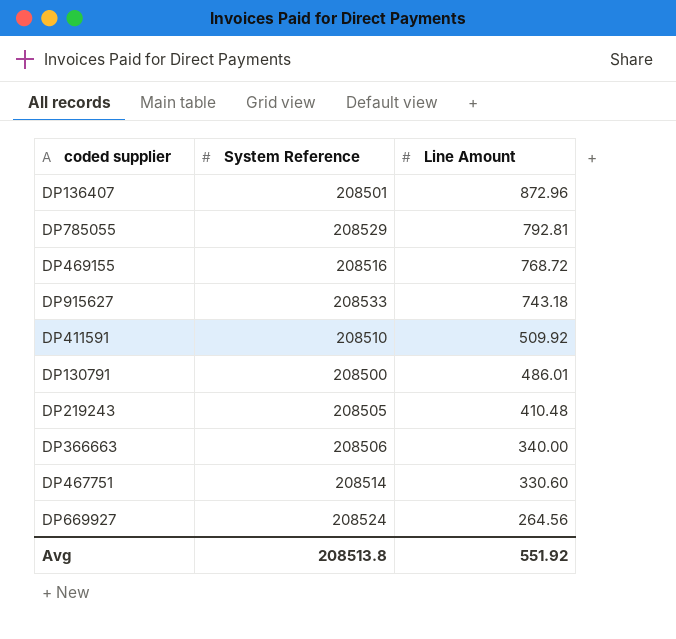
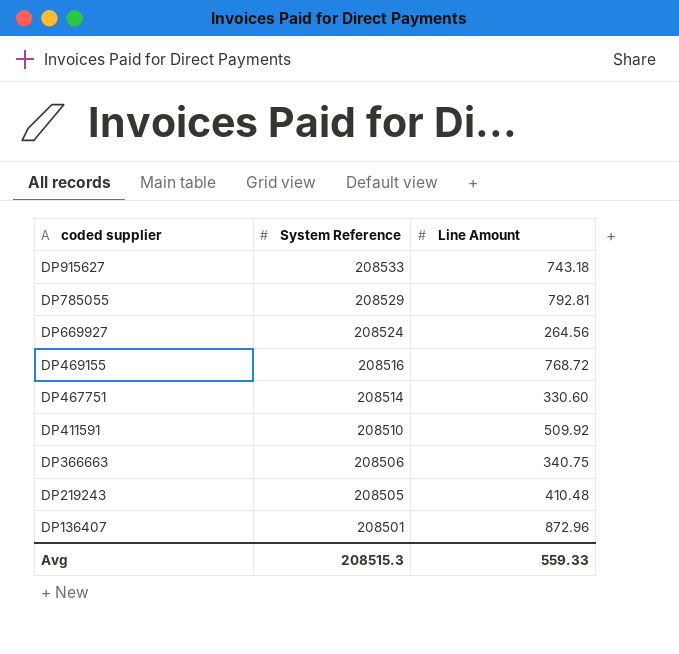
row order: Line Amount descending -> coded supplier descending
row DP130791: 208500 | 486.01 -> none
DP366663 | Line Amount: 340.00 -> 340.75
Avg | System Reference: 208513.8 -> 208515.3
Avg | Line Amount: 551.92 -> 559.33

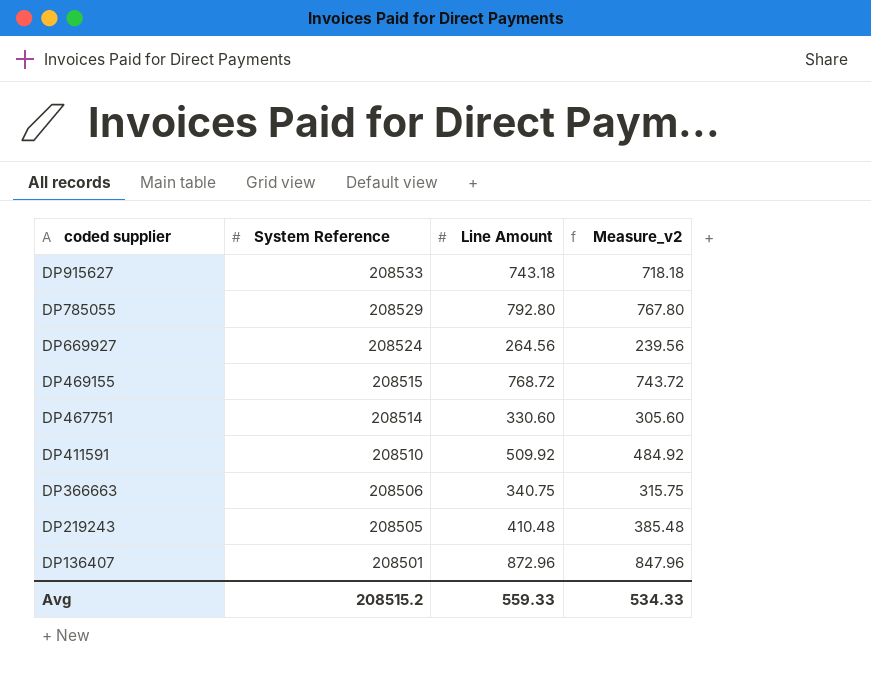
column Measure_v2 | formula: none -> [Line Amount] - 25
DP785055 | Line Amount: 792.81 -> 792.80
DP469155 | System Reference: 208516 -> 208515
Avg | System Reference: 208515.3 -> 208515.2

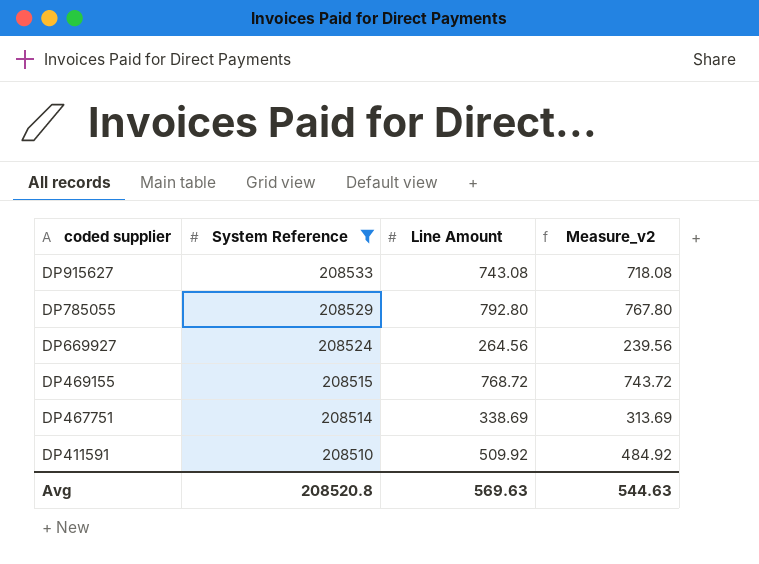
filter: none -> System Reference >= 208510
DP915627 | Line Amount: 743.18 -> 743.08
DP915627 | Measure_v2: 718.18 -> 718.08
DP467751 | Line Amount: 330.60 -> 338.69
DP467751 | Measure_v2: 305.60 -> 313.69
Avg | System Reference: 208515.2 -> 208520.8
Avg | Line Amount: 559.33 -> 569.63
Avg | Measure_v2: 534.33 -> 544.63

